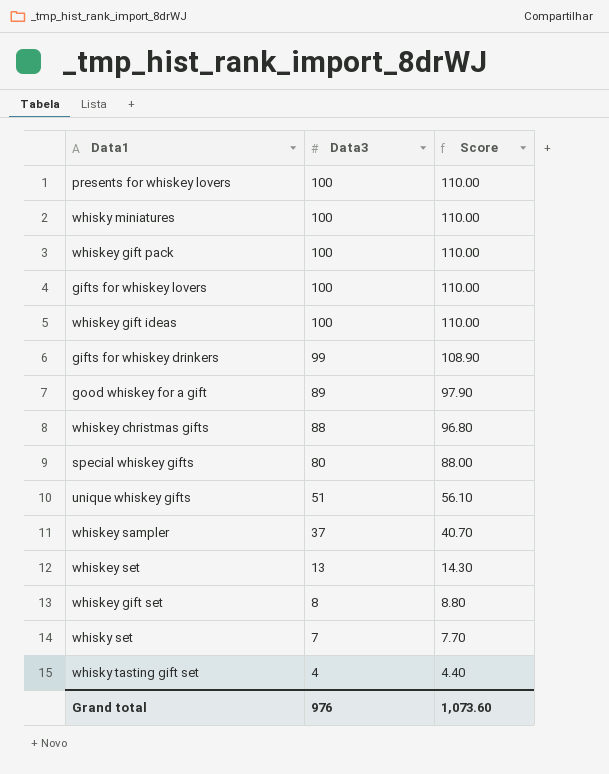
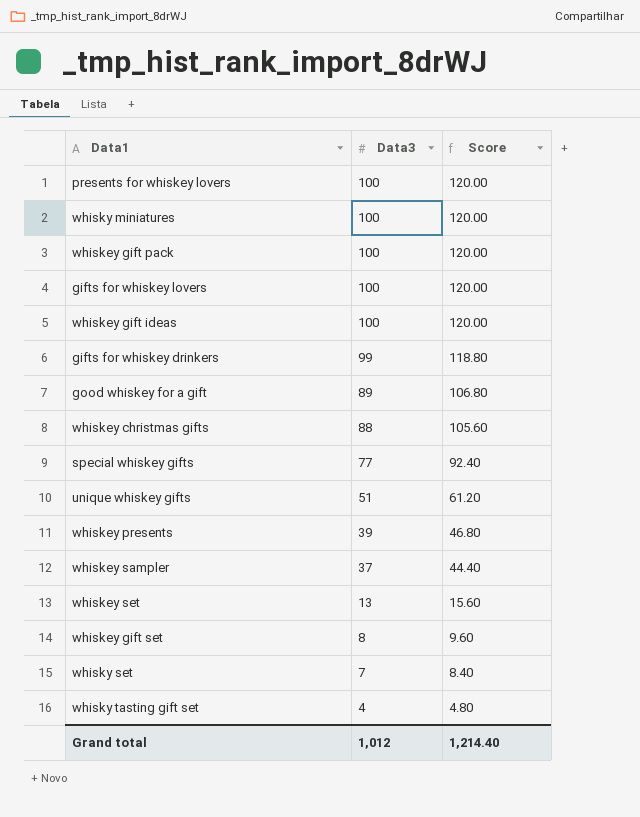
column Score | formula: [Data3] * 1.1 -> [Data3] * 1.2
special whiskey gifts | Data3: 80 -> 77
row whiskey presents: none -> 39 | 46.80
Grand total | Data3: 976 -> 1,012
Grand total | Score: 1,073.60 -> 1,214.40

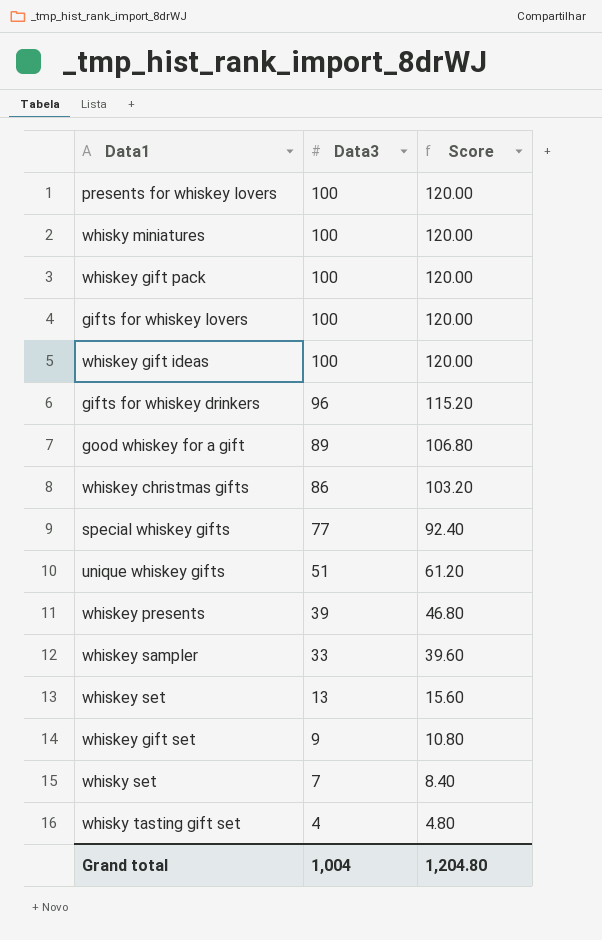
gifts for whiskey drinkers | Data3: 99 -> 96
gifts for whiskey drinkers | Score: 118.80 -> 115.20
whiskey christmas gifts | Data3: 88 -> 86
whiskey christmas gifts | Score: 105.60 -> 103.20
whiskey sampler | Data3: 37 -> 33
whiskey sampler | Score: 44.40 -> 39.60
whiskey gift set | Data3: 8 -> 9
whiskey gift set | Score: 9.60 -> 10.80
Grand total | Data3: 1,012 -> 1,004
Grand total | Score: 1,214.40 -> 1,204.80

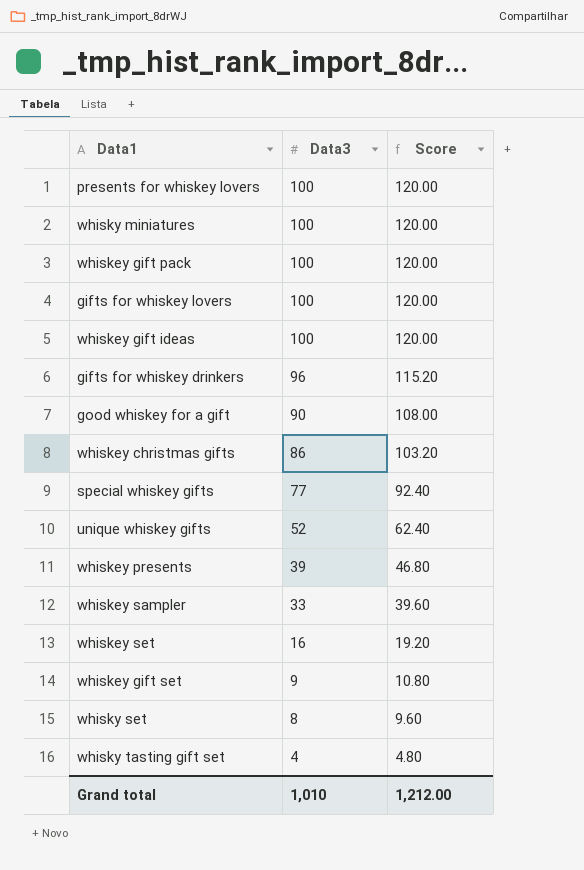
good whiskey for a gift | Data3: 89 -> 90
good whiskey for a gift | Score: 106.80 -> 108.00
unique whiskey gifts | Data3: 51 -> 52
unique whiskey gifts | Score: 61.20 -> 62.40
whiskey set | Data3: 13 -> 16
whiskey set | Score: 15.60 -> 19.20
whisky set | Data3: 7 -> 8
whisky set | Score: 8.40 -> 9.60
Grand total | Data3: 1,004 -> 1,010
Grand total | Score: 1,204.80 -> 1,212.00

